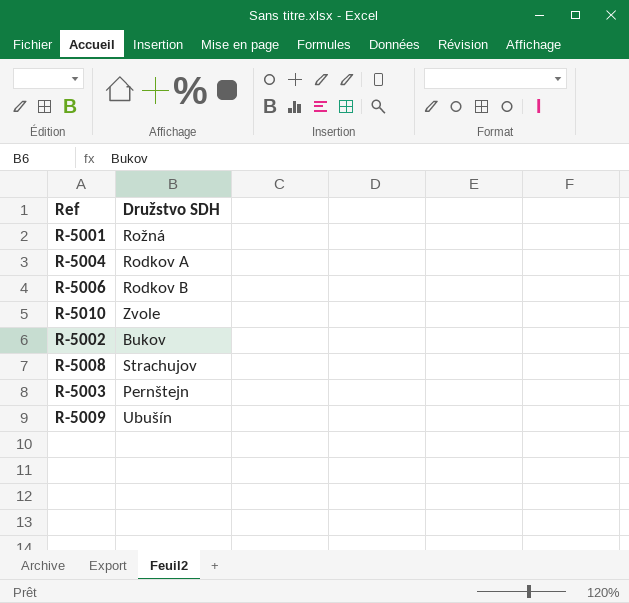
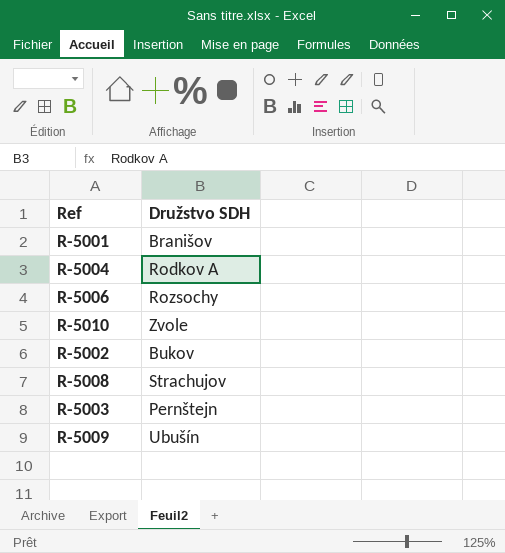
R-5001 | Družstvo SDH: Rožná -> Branišov
R-5006 | Družstvo SDH: Rodkov B -> Rozsochy

